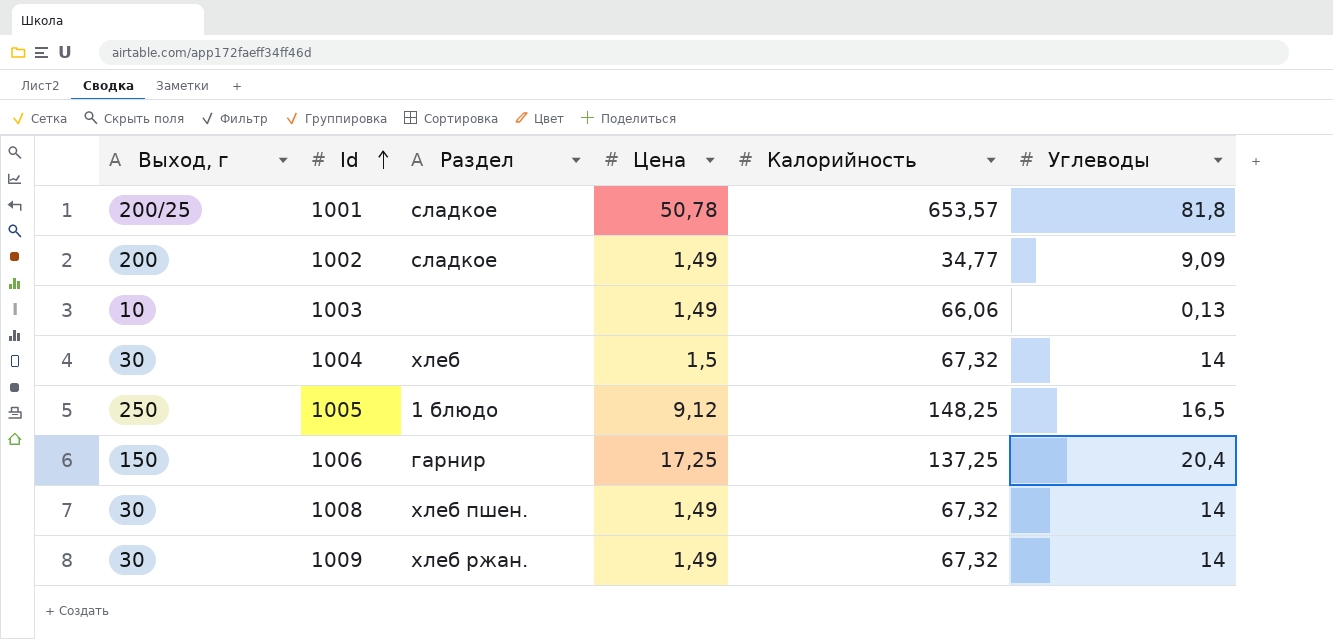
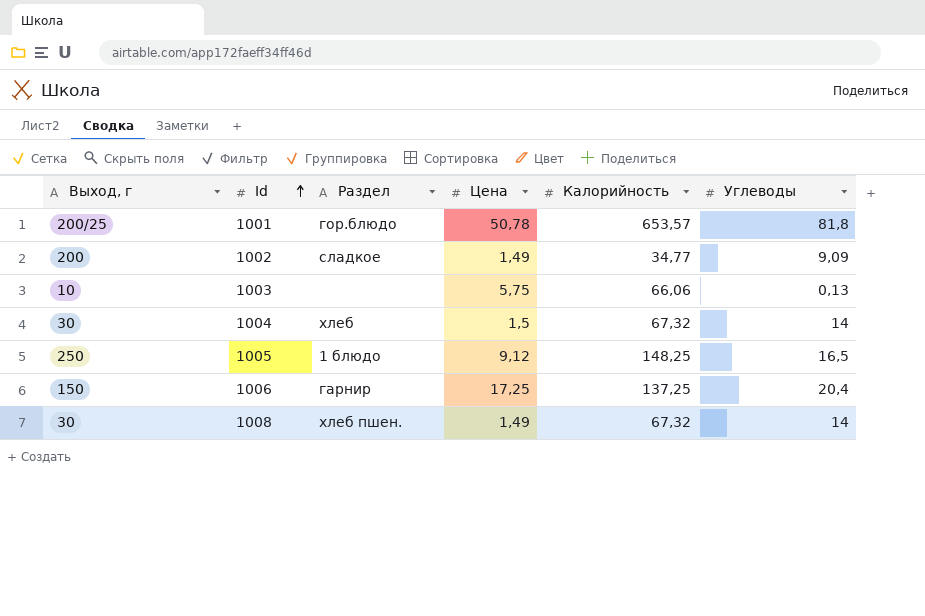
row 1009: 30 | хлеб ржан. | 1,49 | 67,32 | 14 -> none
1001 | Раздел: сладкое -> гор.блюдо
1003 | Цена: 1,49 -> 5,75

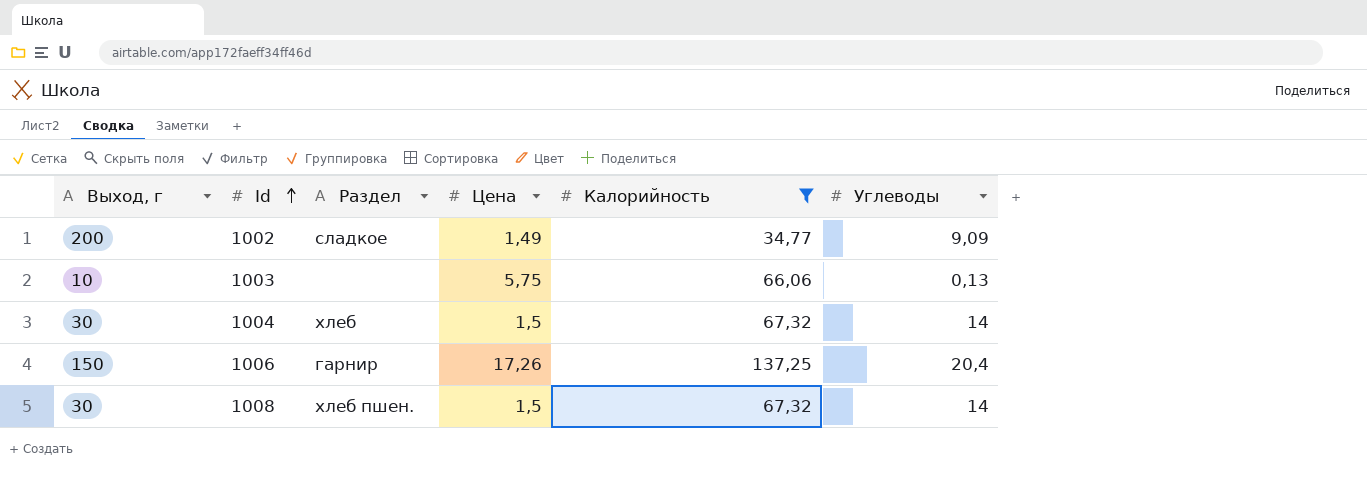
filter: none -> Калорийность <= 137,25
1006 | Цена: 17,25 -> 17,26
1008 | Цена: 1,49 -> 1,5

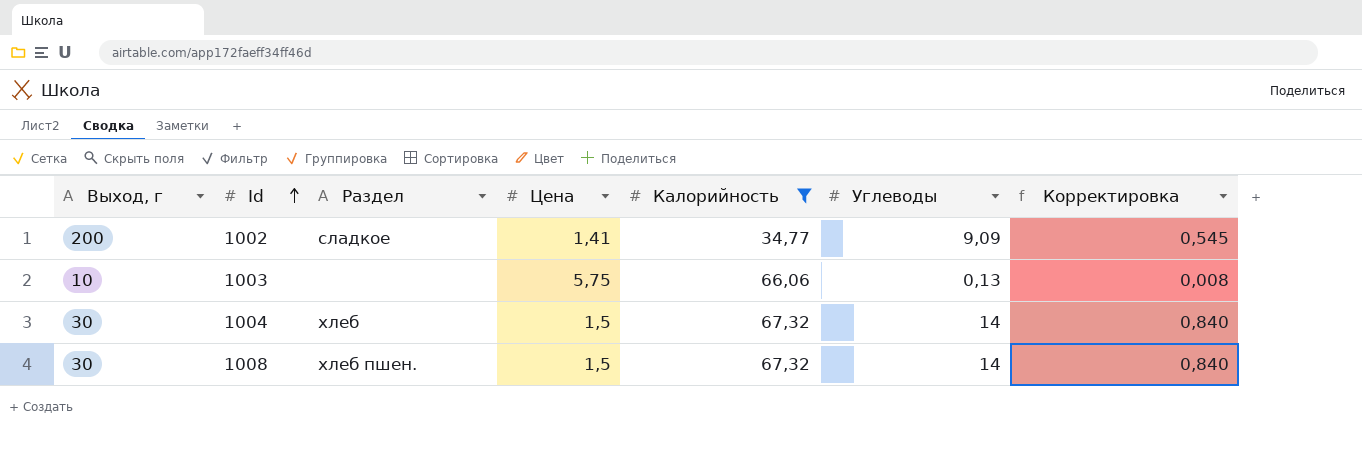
column Корректировка | formula: none -> [Углеводы] * 0,06
row 1006: 150 | гарнир | 17,26 | 137,25 | 20,4 -> none
1002 | Цена: 1,49 -> 1,41

